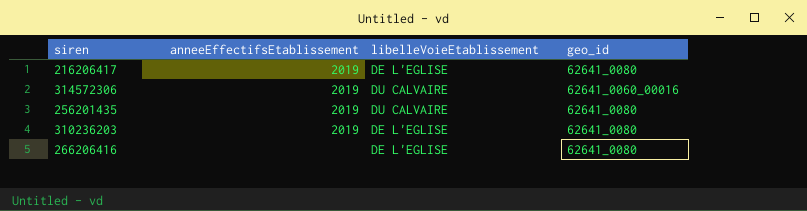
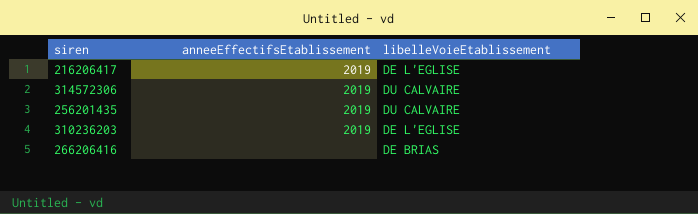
column geo_id | position: 4 -> none
266206416 | libelleVoieEtablissement: DE L'EGLISE -> DE BRIAS

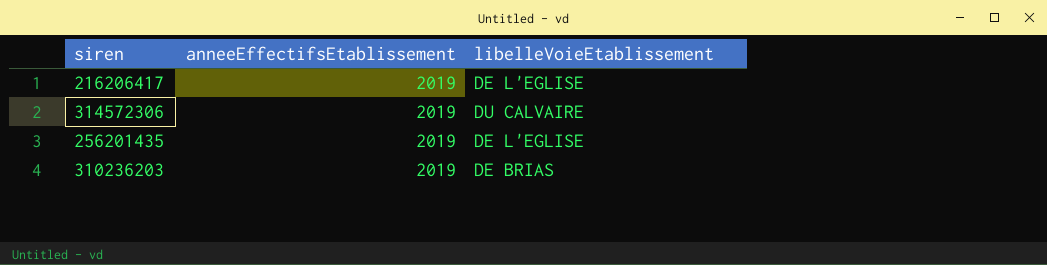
row 266206416: none | DE BRIAS -> none
256201435 | libelleVoieEtablissement: DU CALVAIRE -> DE L'EGLISE
310236203 | libelleVoieEtablissement: DE L'EGLISE -> DE BRIAS

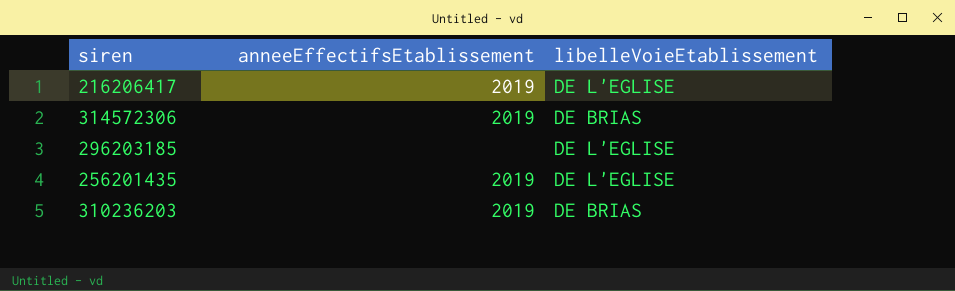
314572306 | libelleVoieEtablissement: DU CALVAIRE -> DE BRIAS
row 296203185: none -> none | DE L'EGLISE

